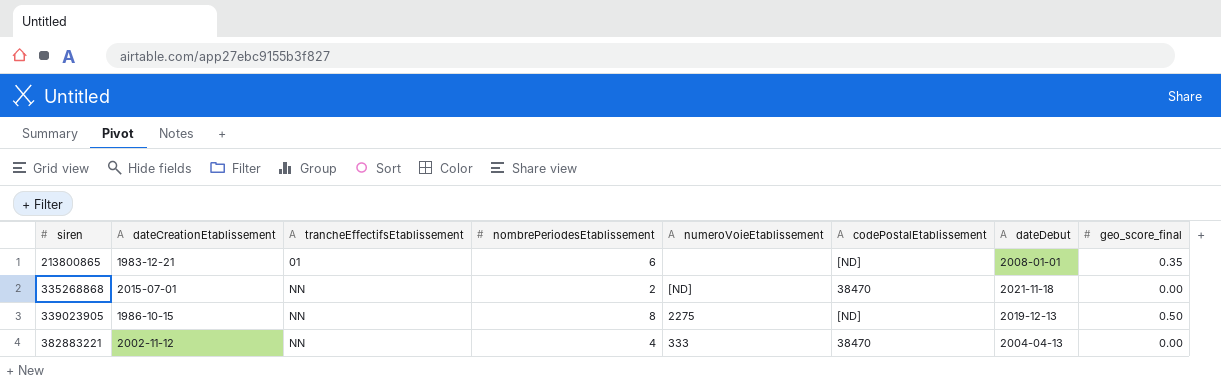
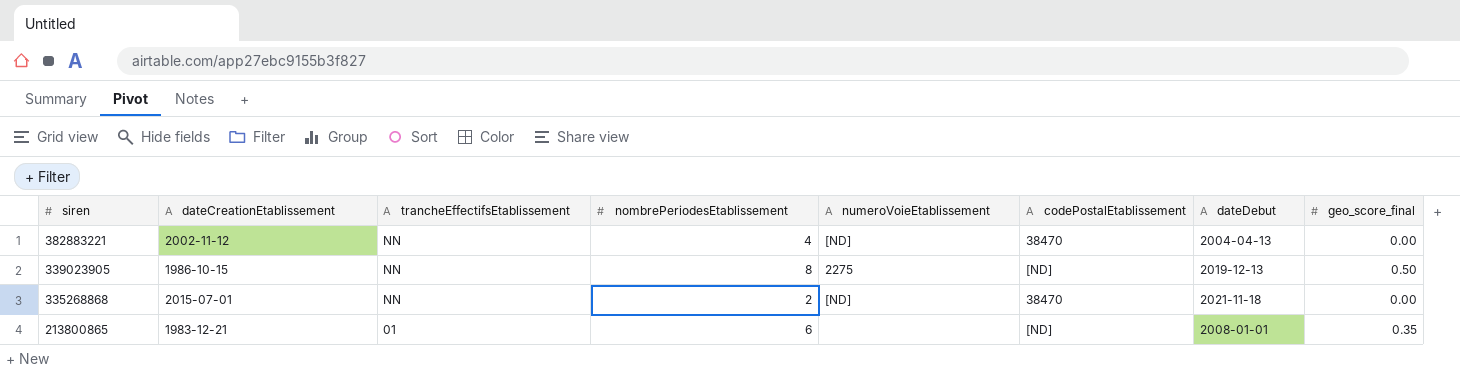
row order: siren ascending -> siren descending
382883221 | numeroVoieEtablissement: 333 -> [ND]

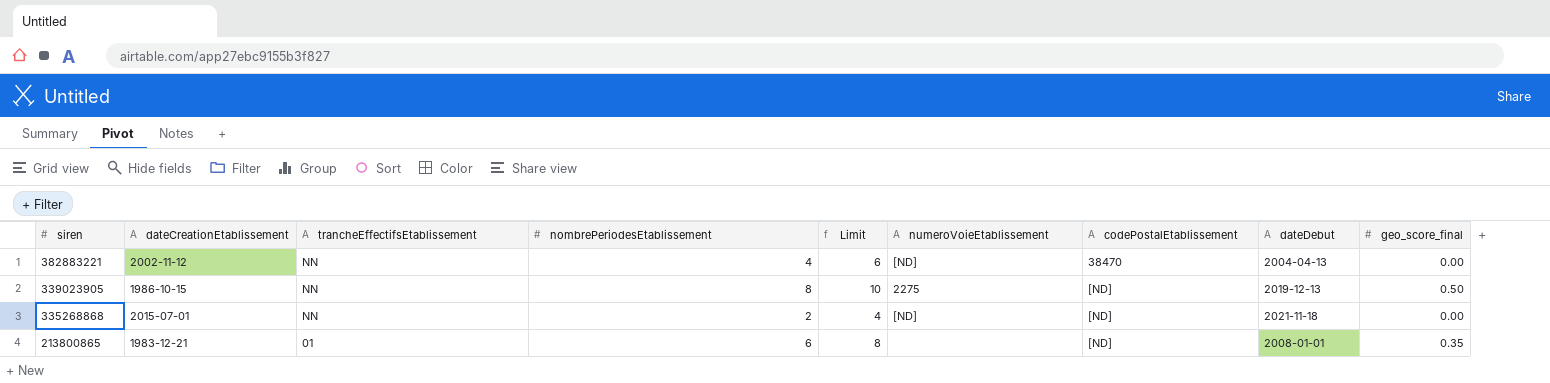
column Limit | formula: none -> [nombrePeriodesEtablissement] + 2
335268868 | codePostalEtablissement: 38470 -> [ND]

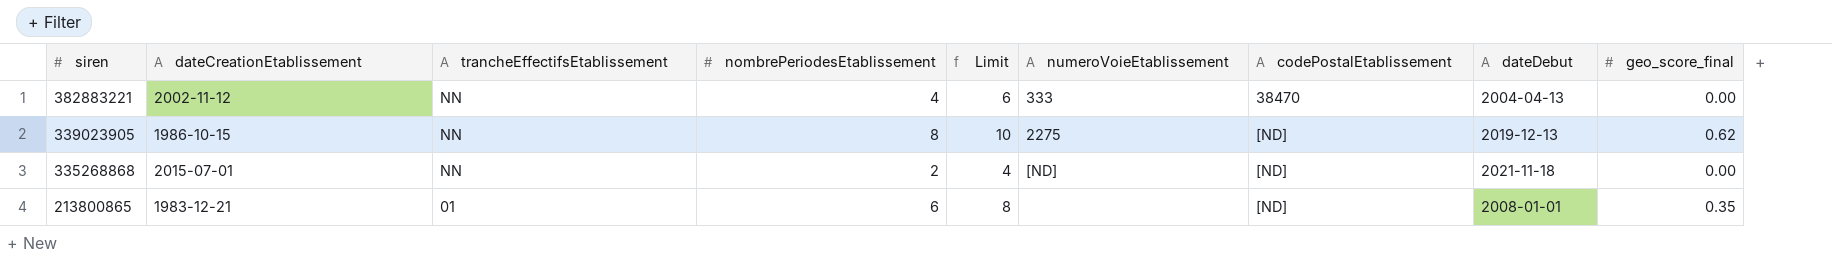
382883221 | numeroVoieEtablissement: [ND] -> 333
339023905 | geo_score_final: 0.50 -> 0.62

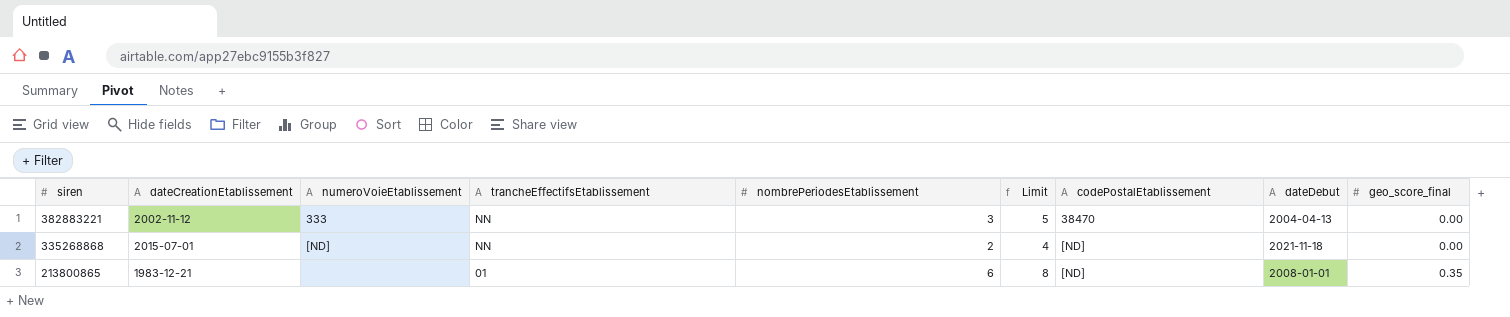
column numeroVoieEtablissement | position: 6 -> 3
row 339023905: 1986-10-15 | NN | 8 | 10 | 2275 | [ND] | 2019-12-13 | 0.62 -> none
382883221 | nombrePeriodesEtablissement: 4 -> 3
382883221 | Limit: 6 -> 5

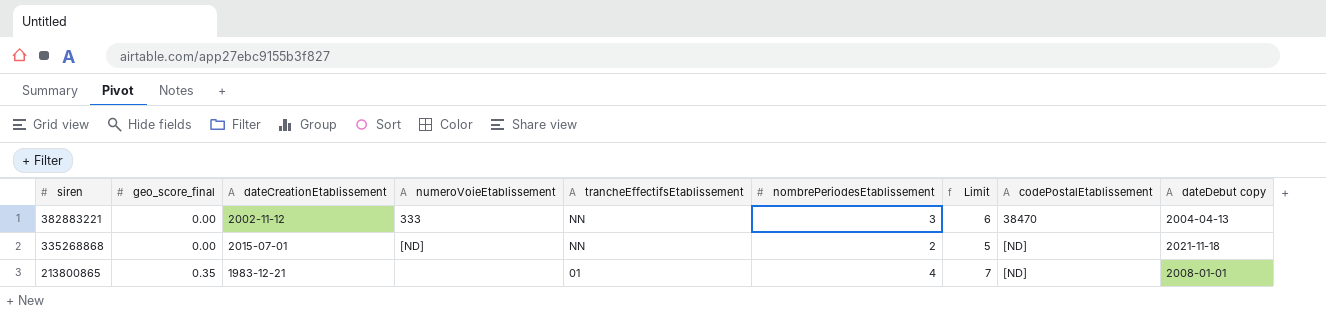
column geo_score_final | position: 9 -> 2
column Limit | formula: [nombrePeriodesEtablissement] + 2 -> [nombrePeriodesEtablissement] + 3
column name: dateDebut -> dateDebut copy
213800865 | nombrePeriodesEtablissement: 6 -> 4

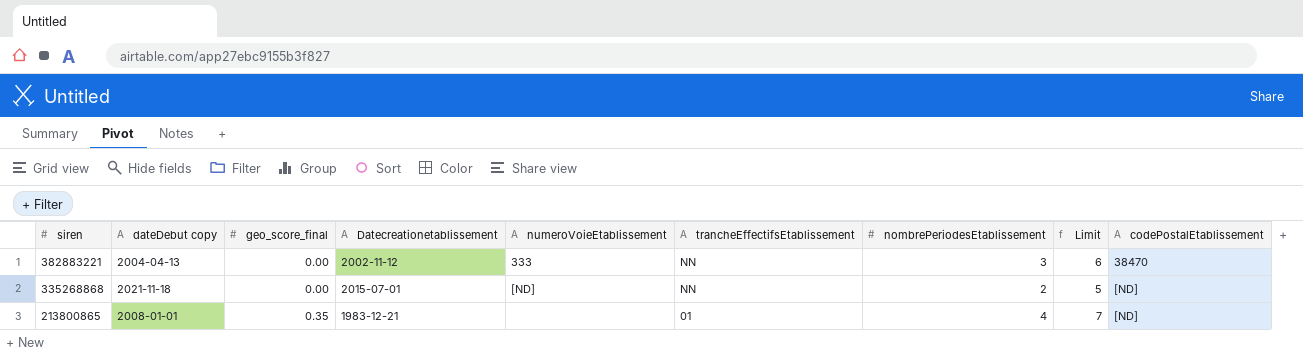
column dateDebut copy | position: 9 -> 2
column name: dateCreationEtablissement -> Datecreationetablissement

